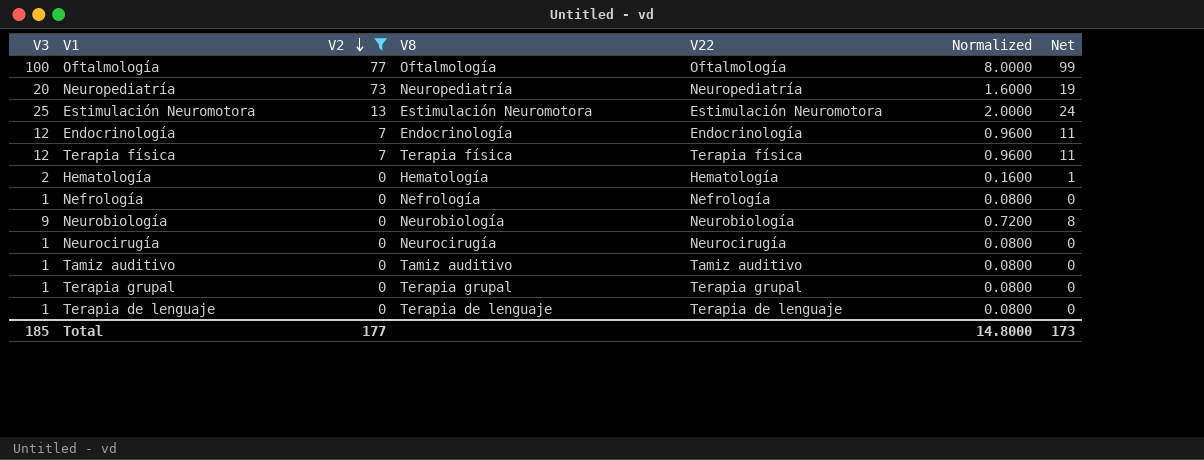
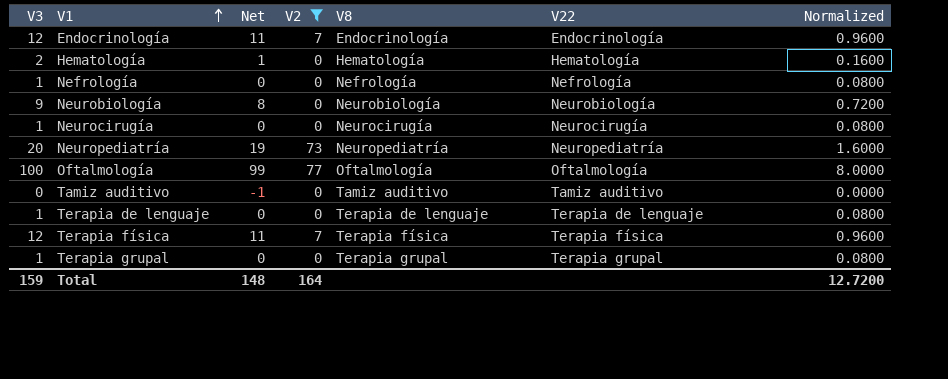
row order: V2 descending -> V1 ascending
column Net | position: 7 -> 3
row Estimulación Neuromotora: 25 | 13 | Estimulación Neuromotora | Estimulación Neuromotora | 2.0000 | 24 -> none
Tamiz auditivo | V3: 1 -> 0
Tamiz auditivo | Net: 0 -> -1
Tamiz auditivo | Normalized: 0.0800 -> 0.0000
Total | V3: 185 -> 159
Total | Net: 173 -> 148
Total | V2: 177 -> 164
Total | Normalized: 14.8000 -> 12.7200

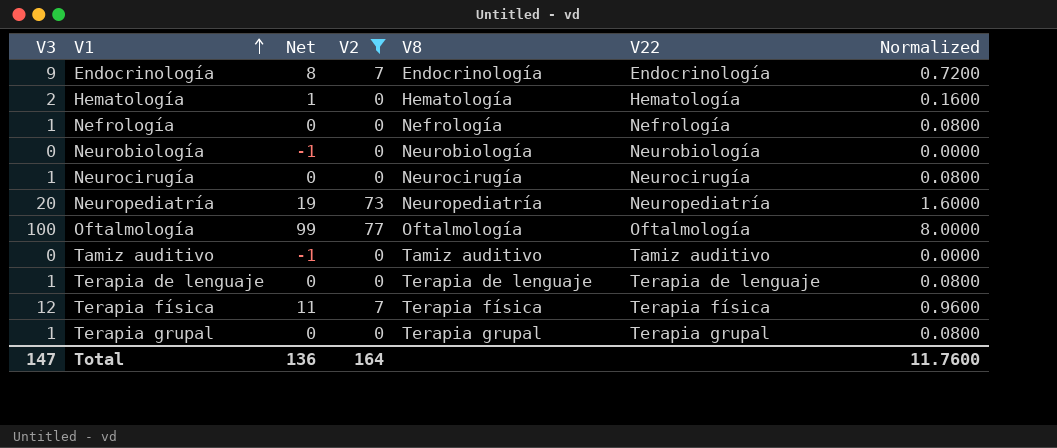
Endocrinología | V3: 12 -> 9
Endocrinología | Net: 11 -> 8
Endocrinología | Normalized: 0.9600 -> 0.7200
Neurobiología | V3: 9 -> 0
Neurobiología | Net: 8 -> -1
Neurobiología | Normalized: 0.7200 -> 0.0000
Total | V3: 159 -> 147
Total | Net: 148 -> 136
Total | Normalized: 12.7200 -> 11.7600

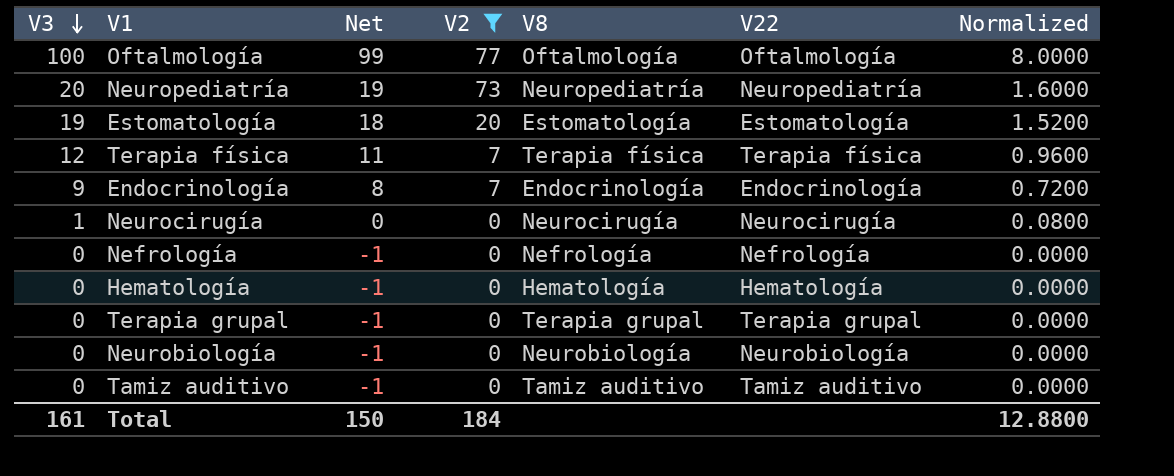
row order: V1 ascending -> V3 descending
row Terapia de lenguaje: 1 | 0 | 0 | Terapia de lenguaje | Terapia de lenguaje | 0.0800 -> none
row Estomatología: none -> 19 | 18 | 20 | Estomatología | Estomatología | 1.5200
Nefrología | V3: 1 -> 0
Nefrología | Net: 0 -> -1
Nefrología | Normalized: 0.0800 -> 0.0000
Hematología | V3: 2 -> 0
Hematología | Net: 1 -> -1
Hematología | Normalized: 0.1600 -> 0.0000
Terapia grupal | V3: 1 -> 0
Terapia grupal | Net: 0 -> -1
Terapia grupal | Normalized: 0.0800 -> 0.0000
Total | V3: 147 -> 161
Total | Net: 136 -> 150
Total | V2: 164 -> 184
Total | Normalized: 11.7600 -> 12.8800

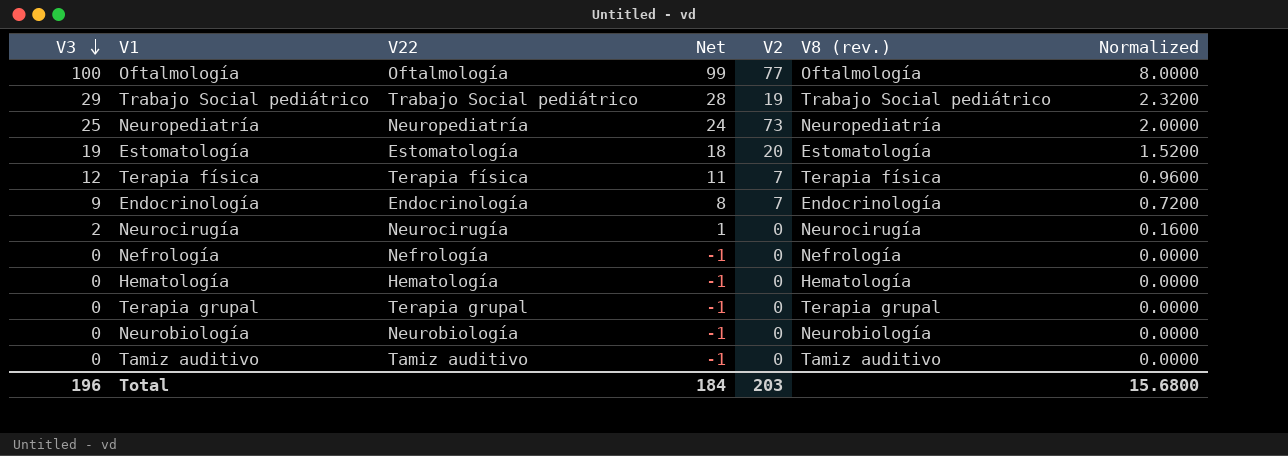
filter: V2 != 19 -> none
column V22 | position: 6 -> 3
column name: V8 -> V8 (rev.)
Neuropediatría | V3: 20 -> 25
Neuropediatría | Net: 19 -> 24
Neuropediatría | Normalized: 1.6000 -> 2.0000
Neurocirugía | V3: 1 -> 2
Neurocirugía | Net: 0 -> 1
Neurocirugía | Normalized: 0.0800 -> 0.1600
Total | V3: 161 -> 196
Total | Net: 150 -> 184
Total | V2: 184 -> 203
Total | Normalized: 12.8800 -> 15.6800

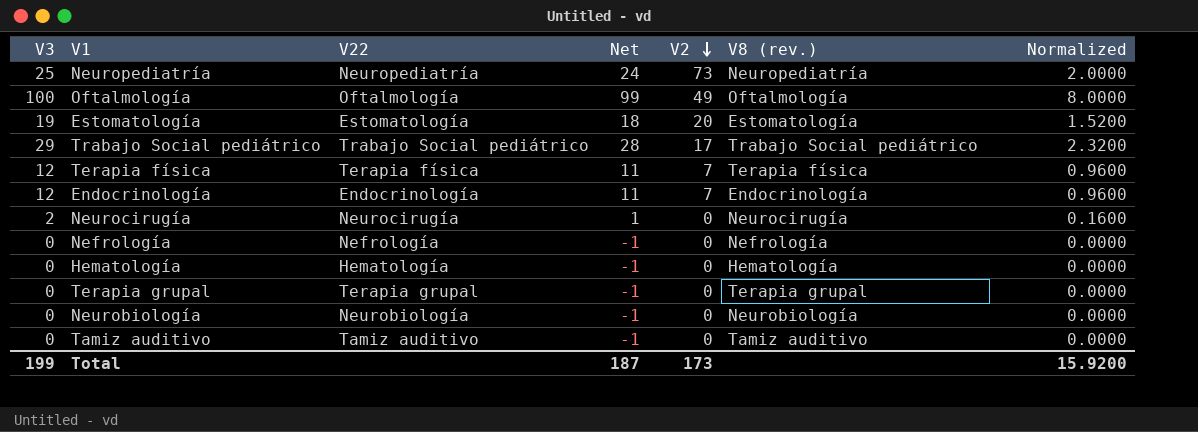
row order: V3 descending -> V2 descending
Oftalmología | V2: 77 -> 49
Trabajo Social pediátrico | V2: 19 -> 17
Endocrinología | V3: 9 -> 12
Endocrinología | Net: 8 -> 11
Endocrinología | Normalized: 0.7200 -> 0.9600
Total | V3: 196 -> 199
Total | Net: 184 -> 187
Total | V2: 203 -> 173
Total | Normalized: 15.6800 -> 15.9200

